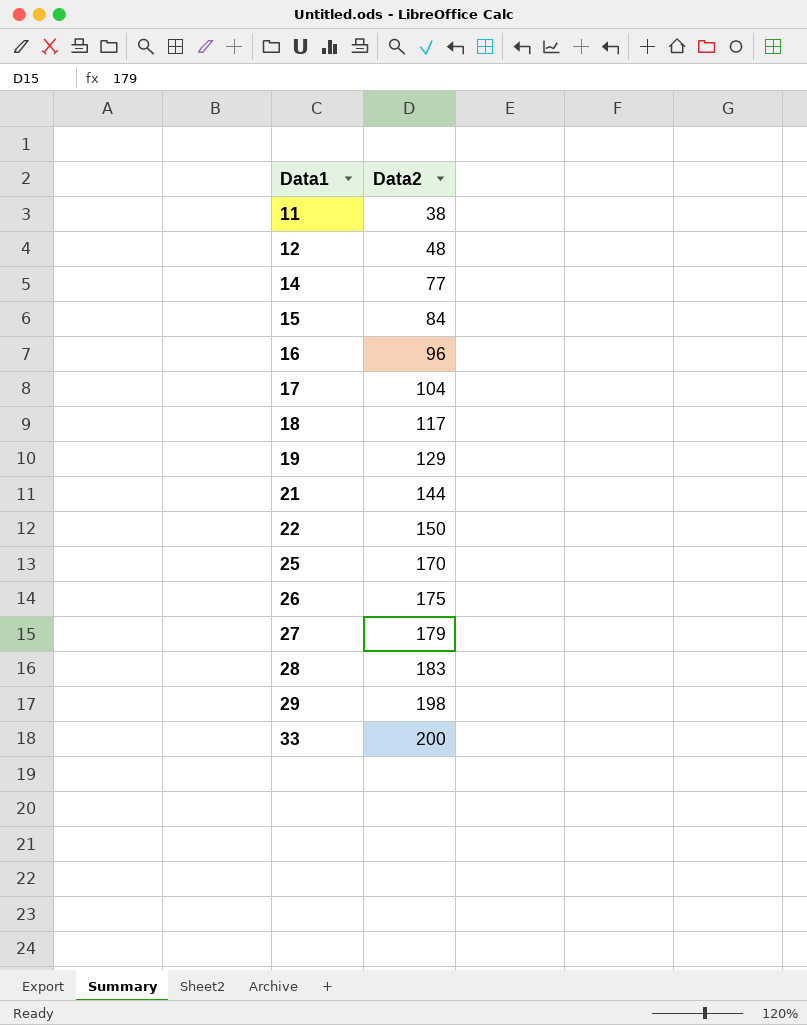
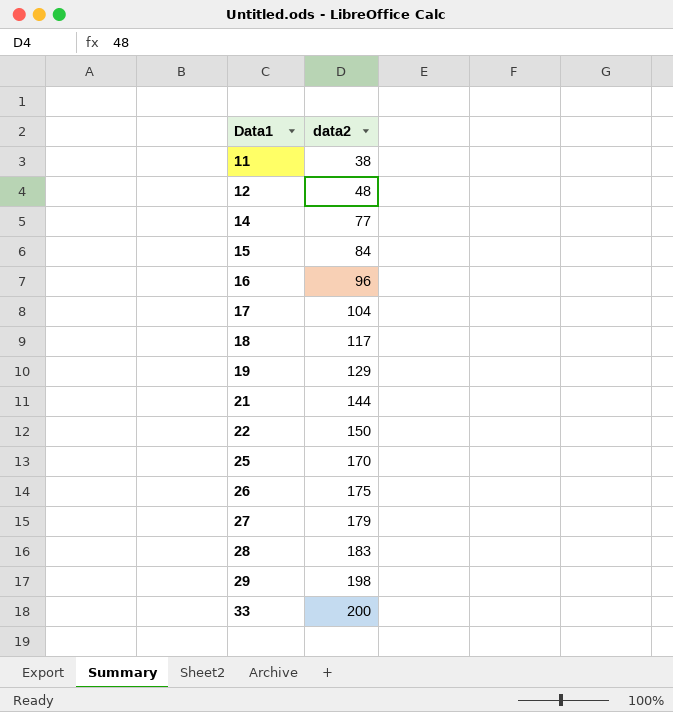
column name: Data2 -> data2

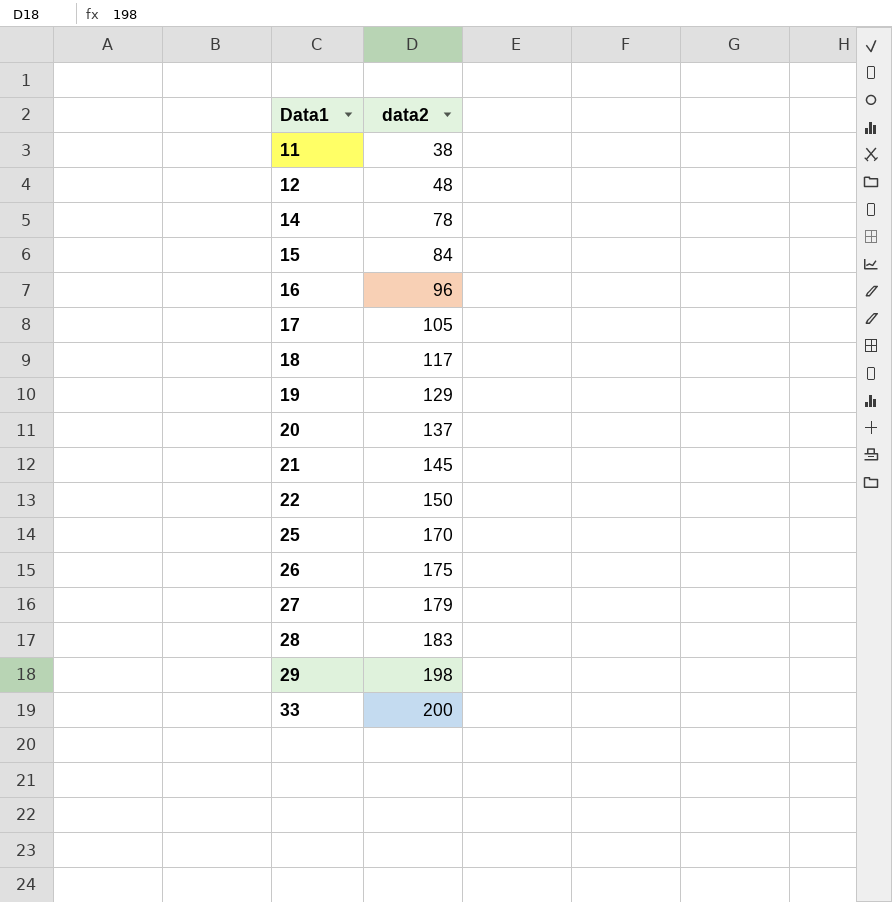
14 | data2: 77 -> 78
17 | data2: 104 -> 105
row 20: none -> 137
21 | data2: 144 -> 145

